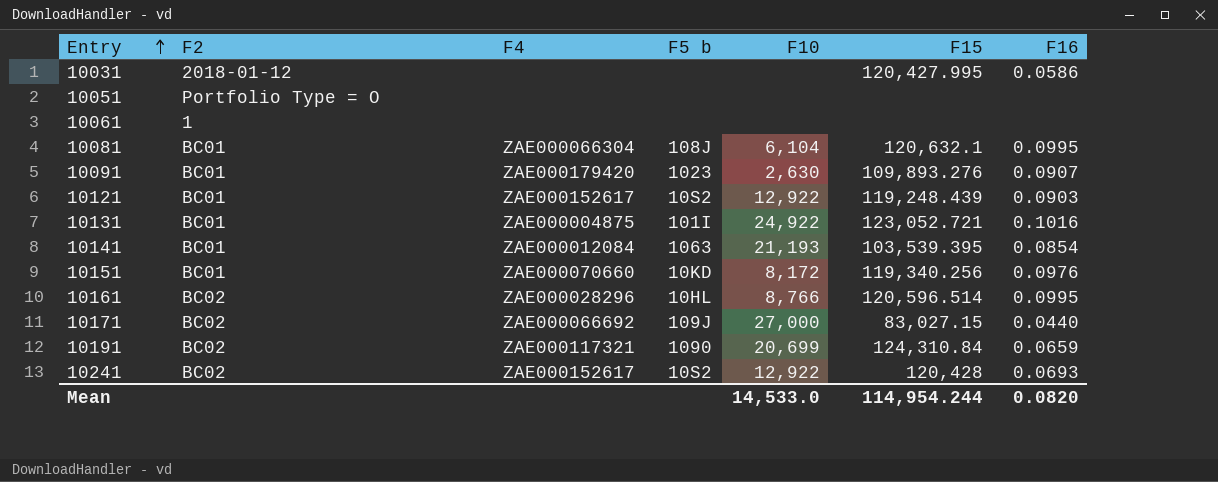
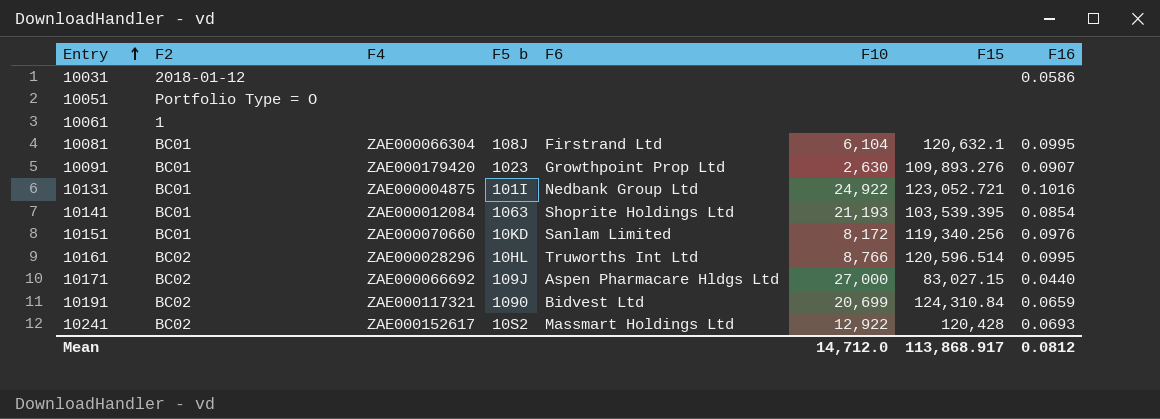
column F6 | position: none -> 5
row 10121: BC01 | ZAE000152617 | 10S2 | 12,922 | 119,248.439 | 0.0903 -> none
10031 | F15: 120,427.995 -> none
Mean | F10: 14,533.0 -> 14,712.0
Mean | F15: 114,954.244 -> 113,868.917
Mean | F16: 0.0820 -> 0.0812

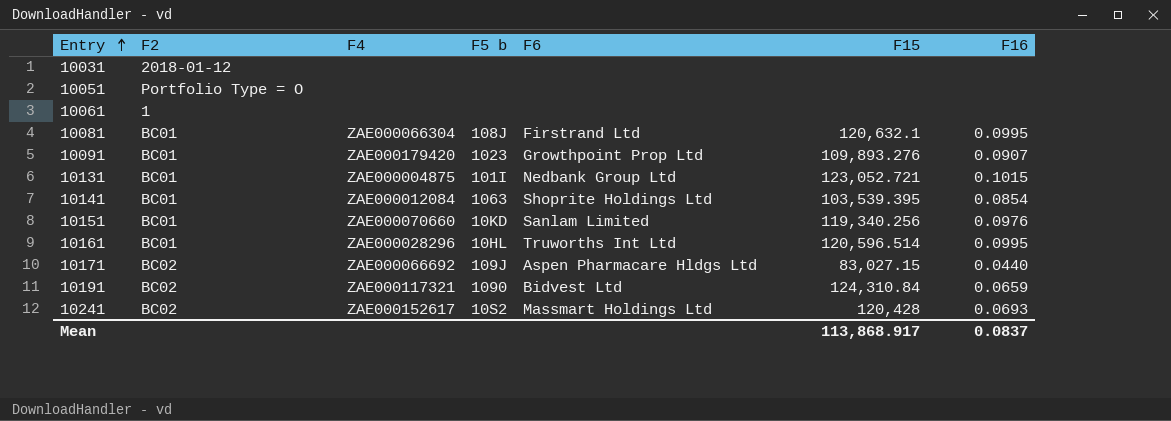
column F10 | position: 6 -> none
10031 | F16: 0.0586 -> none
10131 | F16: 0.1016 -> 0.1015
10161 | F2: BC02 -> BC01
Mean | F16: 0.0812 -> 0.0837

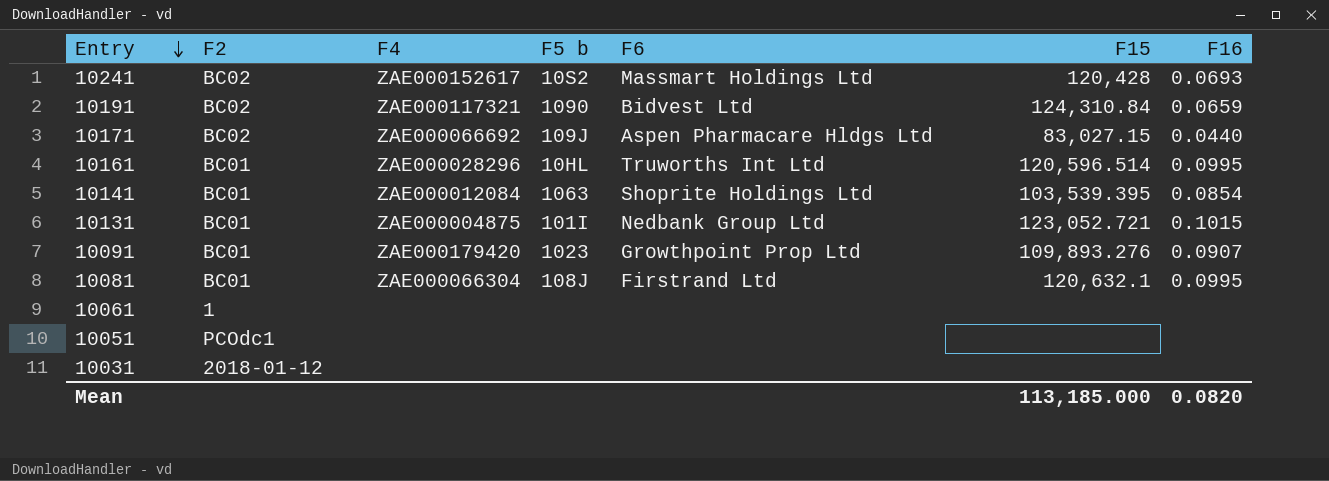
row order: Entry ascending -> Entry descending
row 10151: BC01 | ZAE000070660 | 10KD | Sanlam Limited | 119,340.256 | 0.0976 -> none
10051 | F2: Portfolio Type = O -> PCOdc1
Mean | F15: 113,868.917 -> 113,185.000
Mean | F16: 0.0837 -> 0.0820

